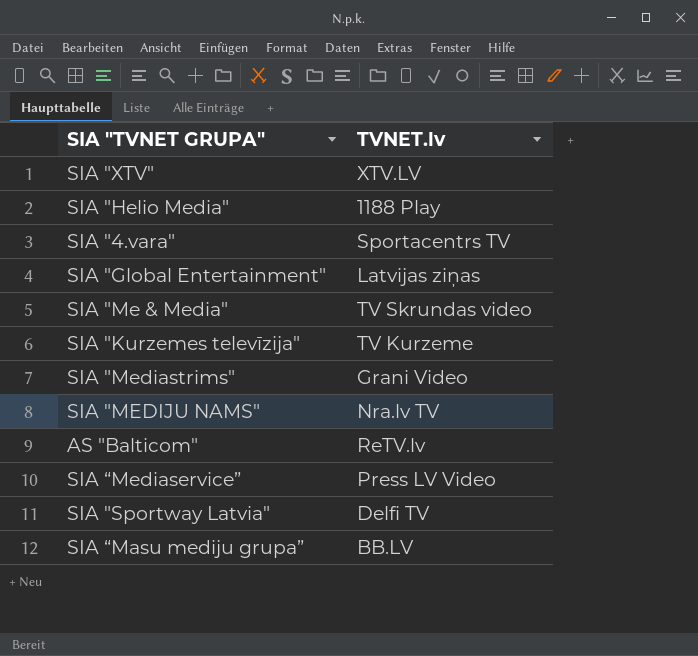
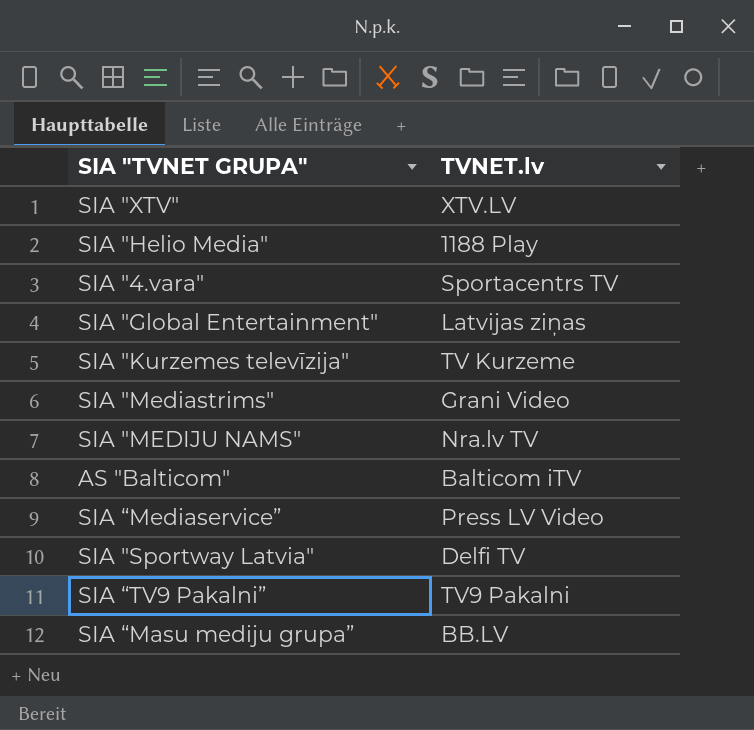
row SIA "Me & Media": TV Skrundas video -> none
AS "Balticom" | TVNET.lv: ReTV.lv -> Balticom iTV
row SIA “TV9 Pakalni”: none -> TV9 Pakalni

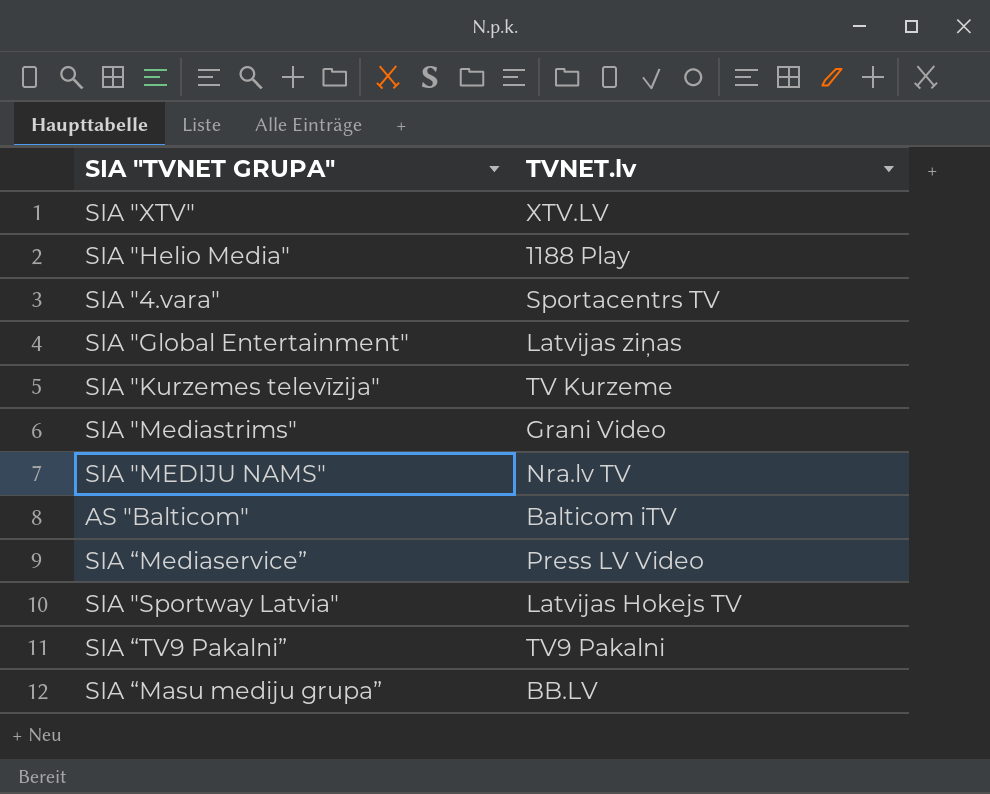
SIA "Sportway Latvia" | TVNET.lv: Delfi TV -> Latvijas Hokejs TV

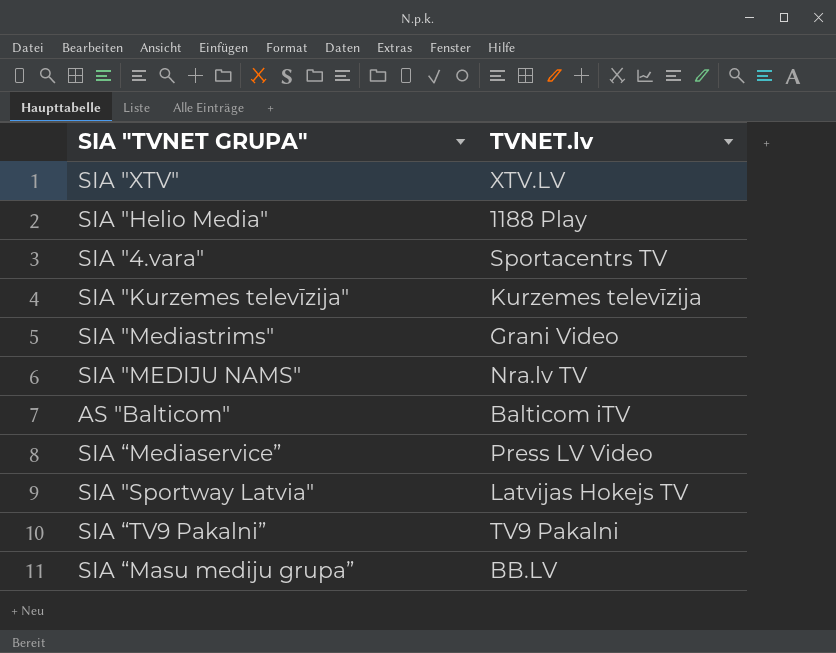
row SIA "Global Entertainment": Latvijas ziņas -> none
SIA "Kurzemes televīzija" | TVNET.lv: TV Kurzeme -> Kurzemes televīzija

